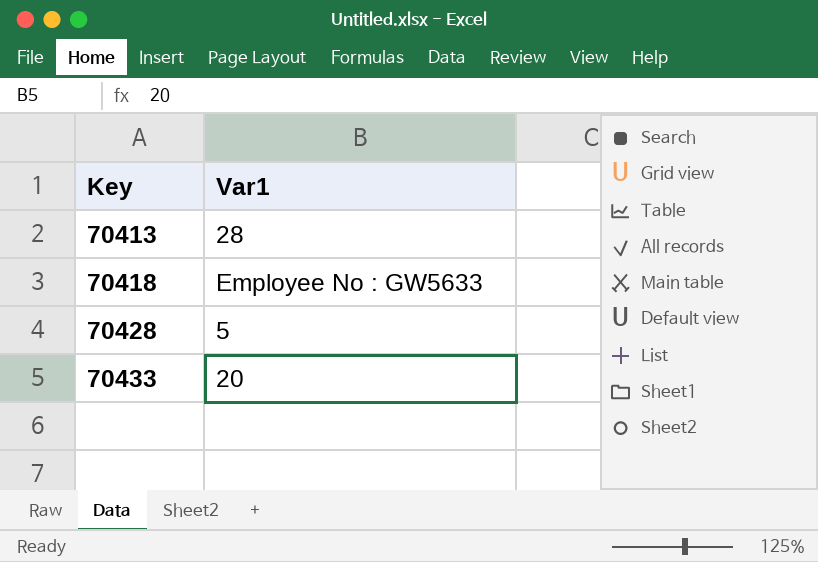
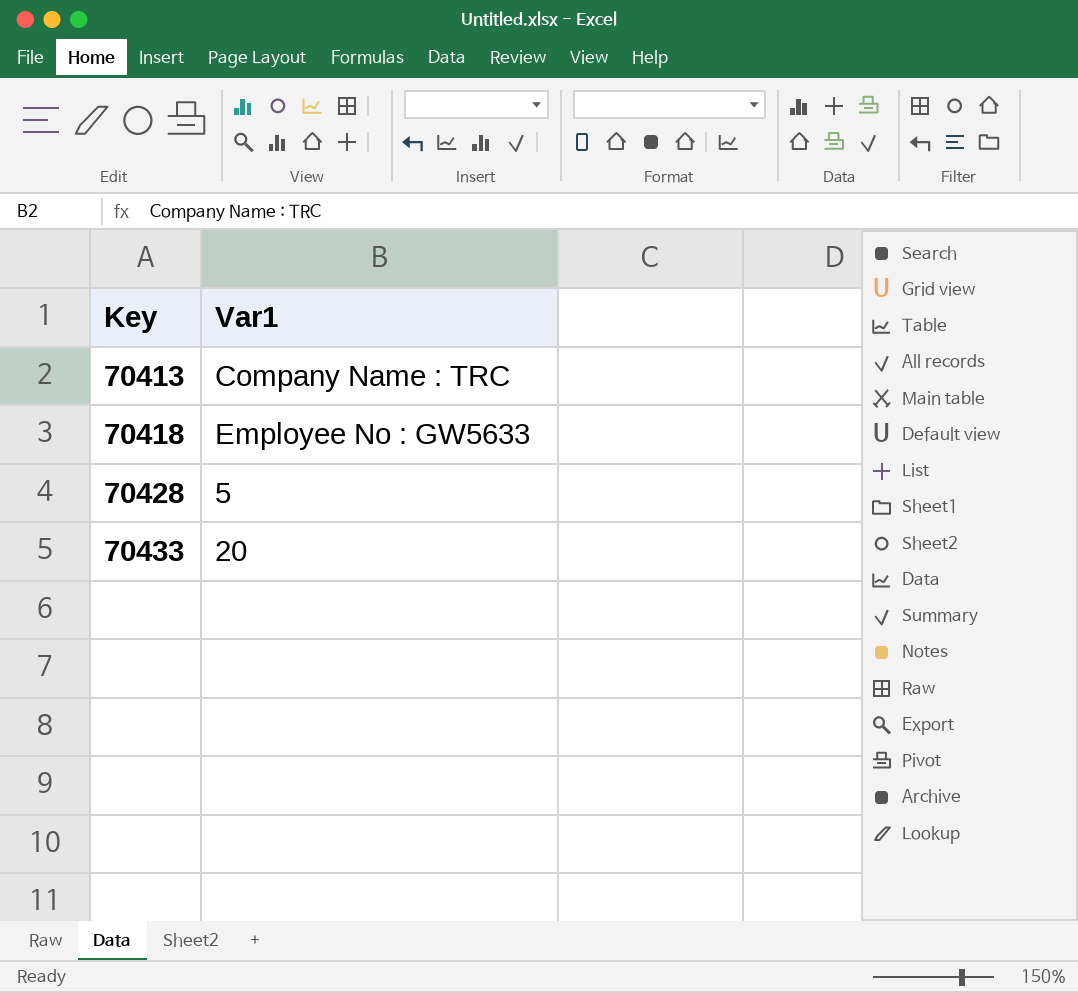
70413 | Var1: 28 -> Company Name : TRC

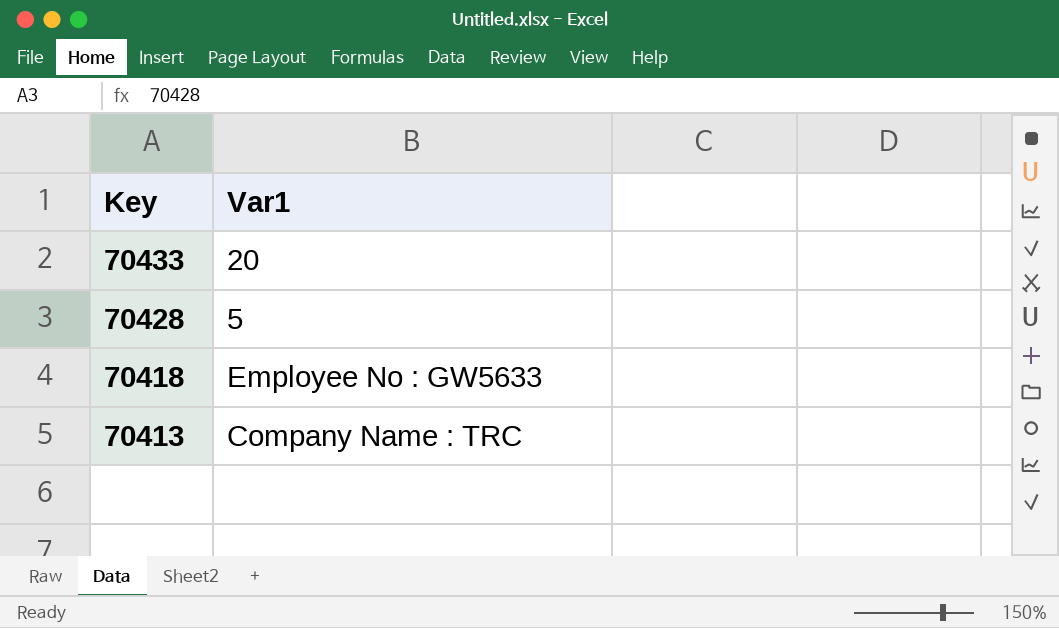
row order: Key ascending -> Key descending

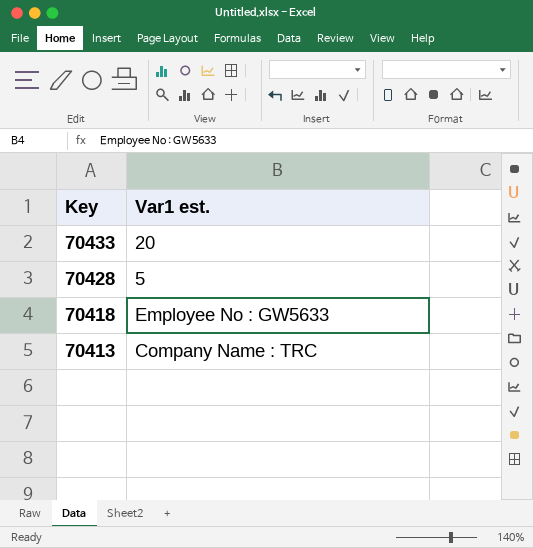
column name: Var1 -> Var1 est.

